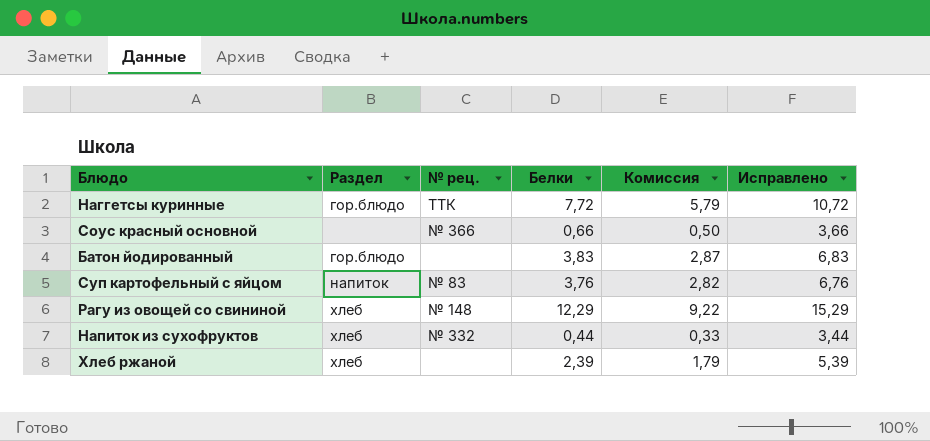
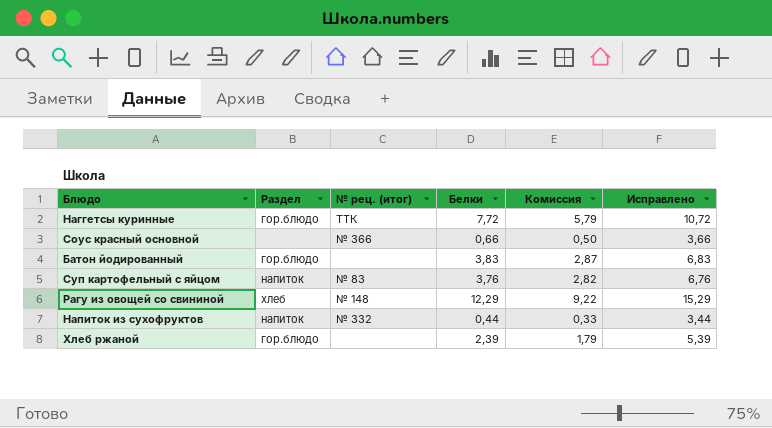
column name: № рец. -> № рец. (итог)
Напиток из сухофруктов | Раздел: хлеб -> напиток
Хлеб ржаной | Раздел: хлеб -> гор.блюдо

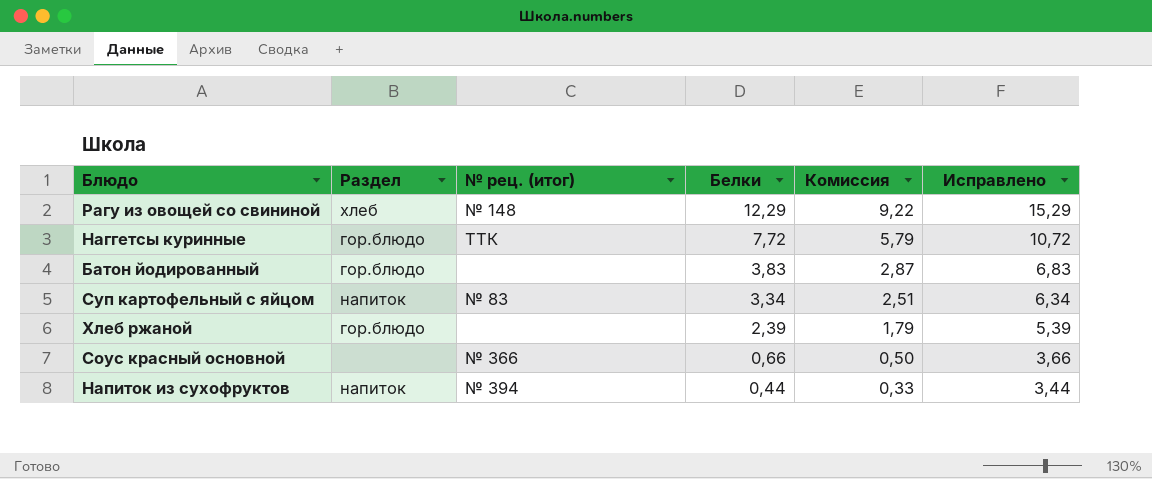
row order: none -> Белки descending
Суп картофельный с яйцом | Белки: 3,76 -> 3,34
Суп картофельный с яйцом | Комиссия: 2,82 -> 2,51
Суп картофельный с яйцом | Исправлено: 6,76 -> 6,34
Напиток из сухофруктов | № рец. (итог): № 332 -> № 394

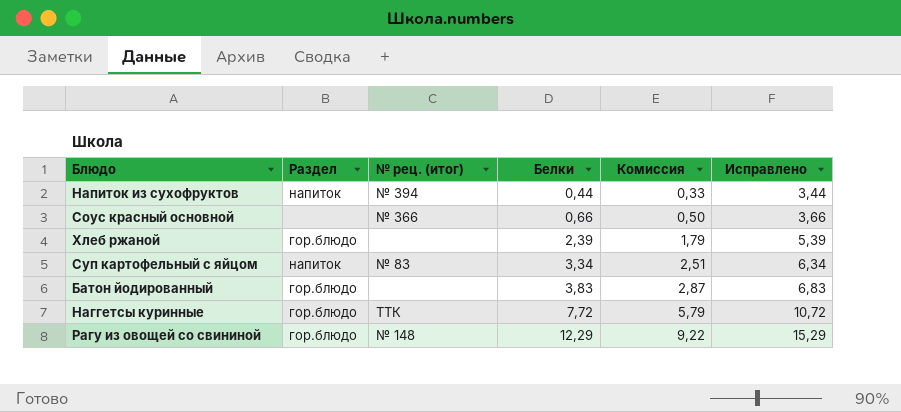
row order: Белки descending -> Белки ascending
Рагу из овощей со свининой | Раздел: хлеб -> гор.блюдо

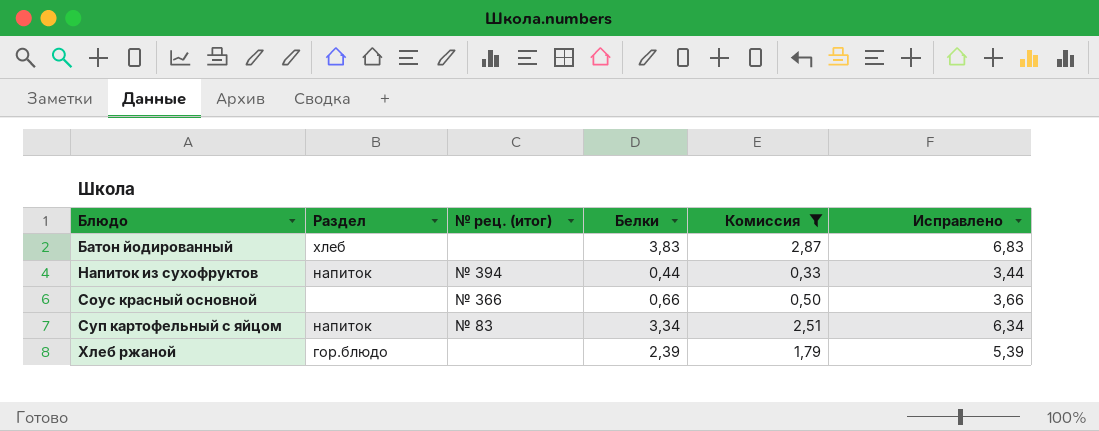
filter: none -> Комиссия <= 2,87
row order: Белки ascending -> Блюдо ascending
Батон йодированный | Раздел: гор.блюдо -> хлеб

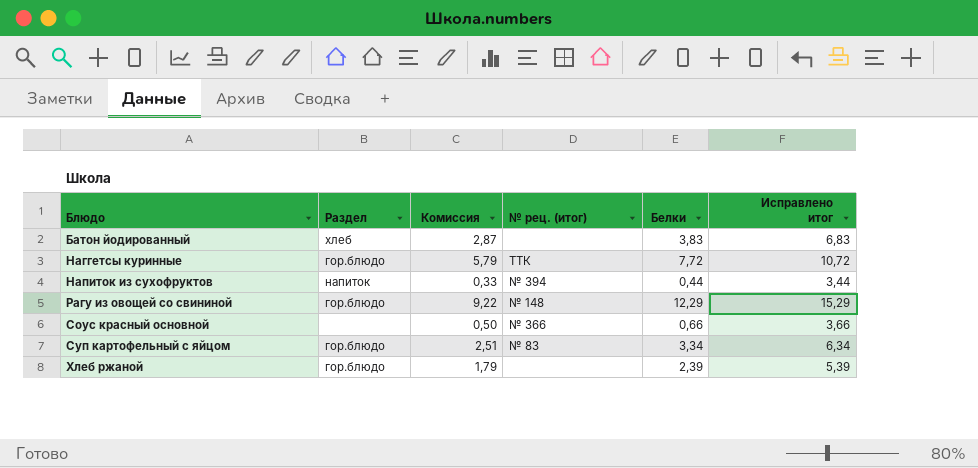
filter: Комиссия <= 2,87 -> none
column Комиссия | position: 5 -> 3
column name: Исправлено -> Исправлено итог
Суп картофельный с яйцом | Раздел: напиток -> гор.блюдо

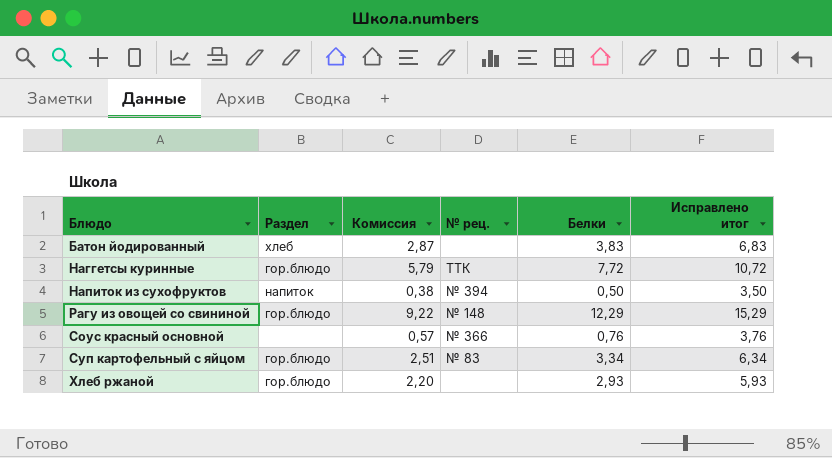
column name: № рец. (итог) -> № рец.
Напиток из сухофруктов | Комиссия: 0,33 -> 0,38
Напиток из сухофруктов | Белки: 0,44 -> 0,50
Напиток из сухофруктов | Исправлено итог: 3,44 -> 3,50
Соус красный основной | Комиссия: 0,50 -> 0,57
Соус красный основной | Белки: 0,66 -> 0,76
Соус красный основной | Исправлено итог: 3,66 -> 3,76
Хлеб ржаной | Комиссия: 1,79 -> 2,20
Хлеб ржаной | Белки: 2,39 -> 2,93
Хлеб ржаной | Исправлено итог: 5,39 -> 5,93

